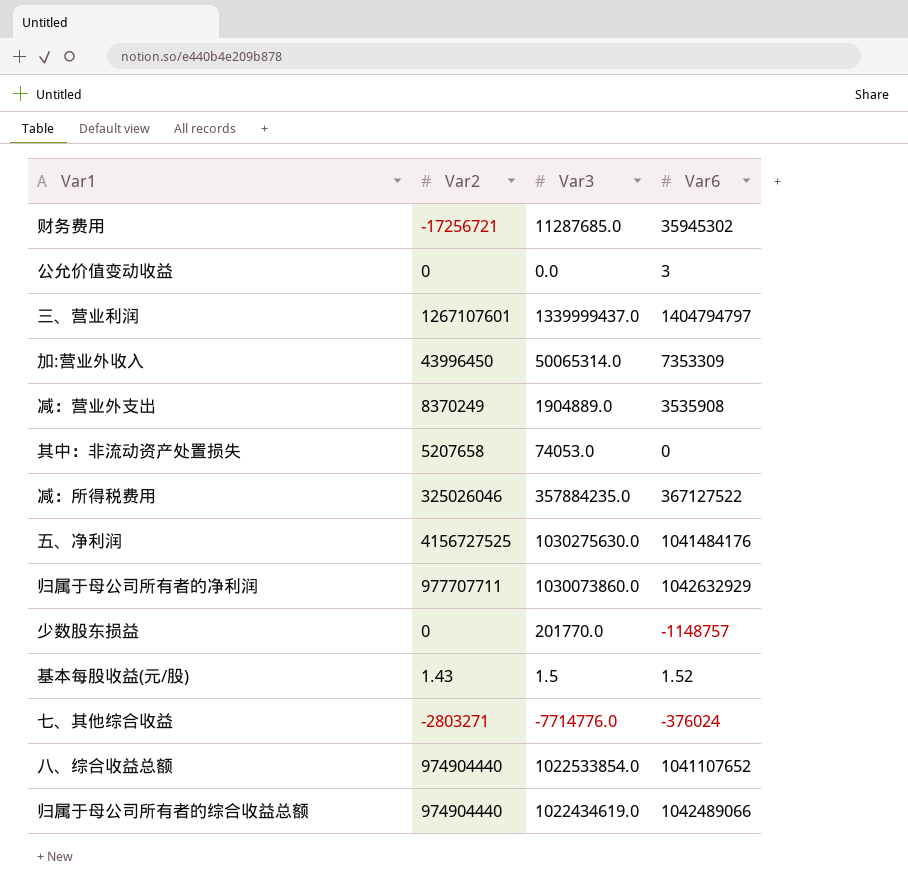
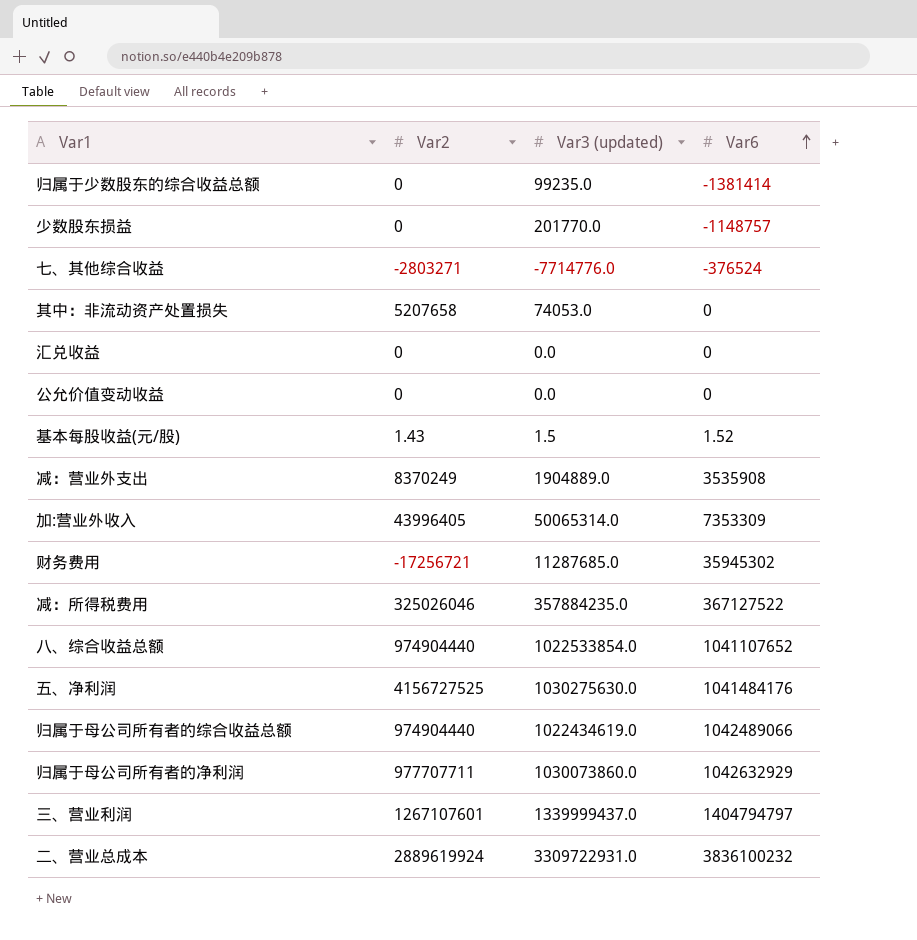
row order: none -> Var6 ascending
column name: Var3 -> Var3 (updated)
row 归属于少数股东的综合收益总额: none -> 0 | 99235.0 | -1381414
七、其他综合收益 | Var6: -376024 -> -376524
row 汇兑收益: none -> 0 | 0.0 | 0
公允价值变动收益 | Var6: 3 -> 0
加:营业外收入 | Var2: 43996450 -> 43996405
row 二、营业总成本: none -> 2889619924 | 3309722931.0 | 3836100232

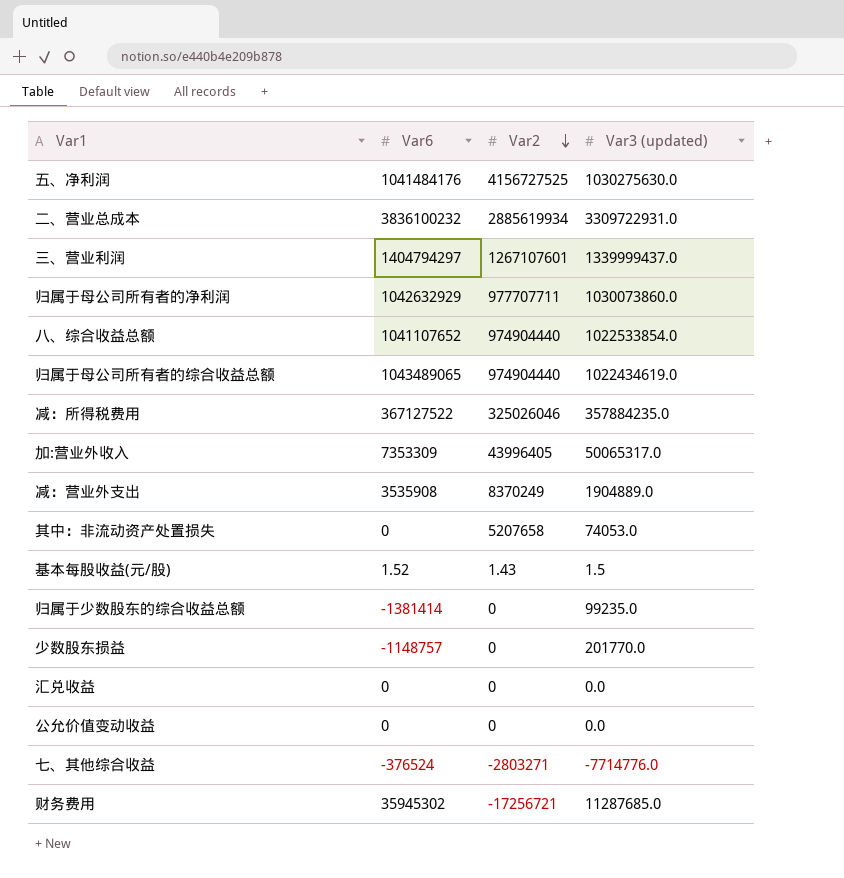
row order: Var6 ascending -> Var2 descending
column Var6 | position: 4 -> 2
二、营业总成本 | Var2: 2889619924 -> 2885619934
三、营业利润 | Var6: 1404794797 -> 1404794297
归属于母公司所有者的综合收益总额 | Var6: 1042489066 -> 1043489065
加:营业外收入 | Var3 (updated): 50065314.0 -> 50065317.0

